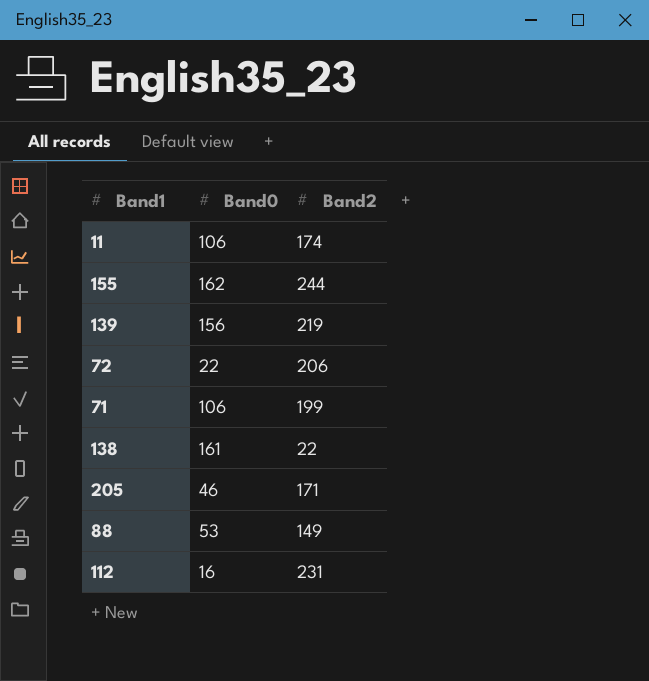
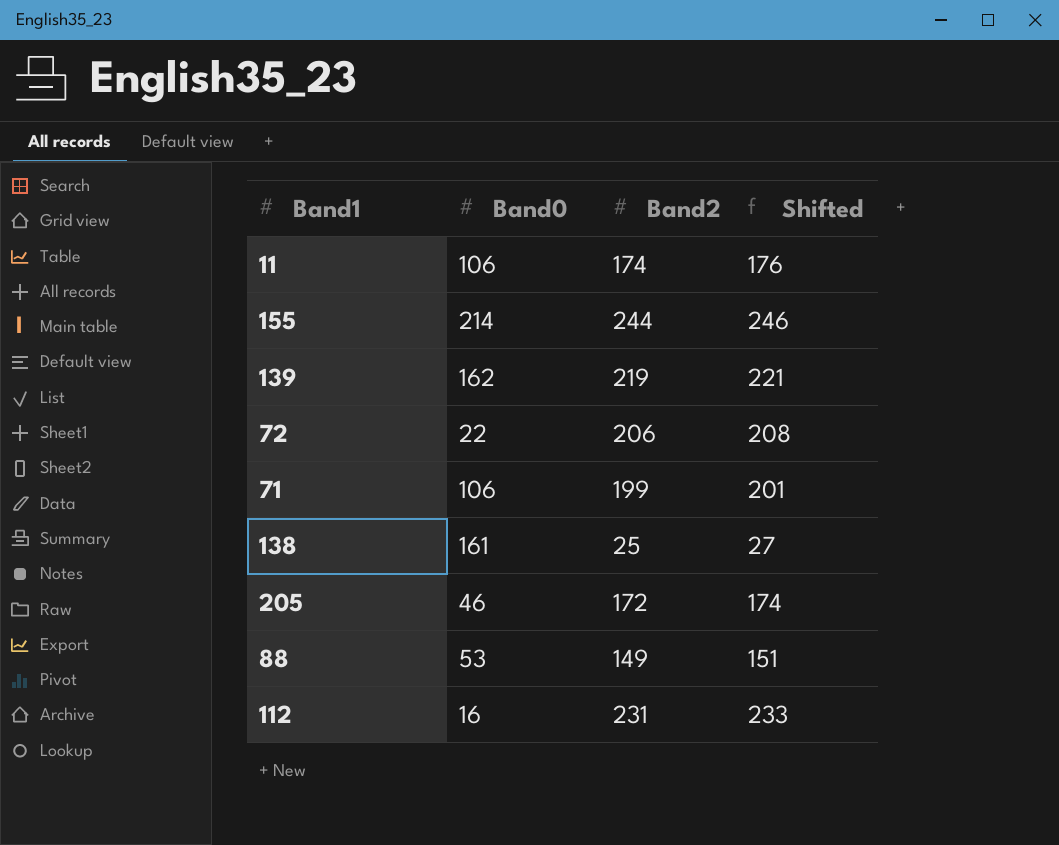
column Shifted | formula: none -> [Band2] + 2
155 | Band0: 162 -> 214
139 | Band0: 156 -> 162
138 | Band2: 22 -> 25
205 | Band2: 171 -> 172

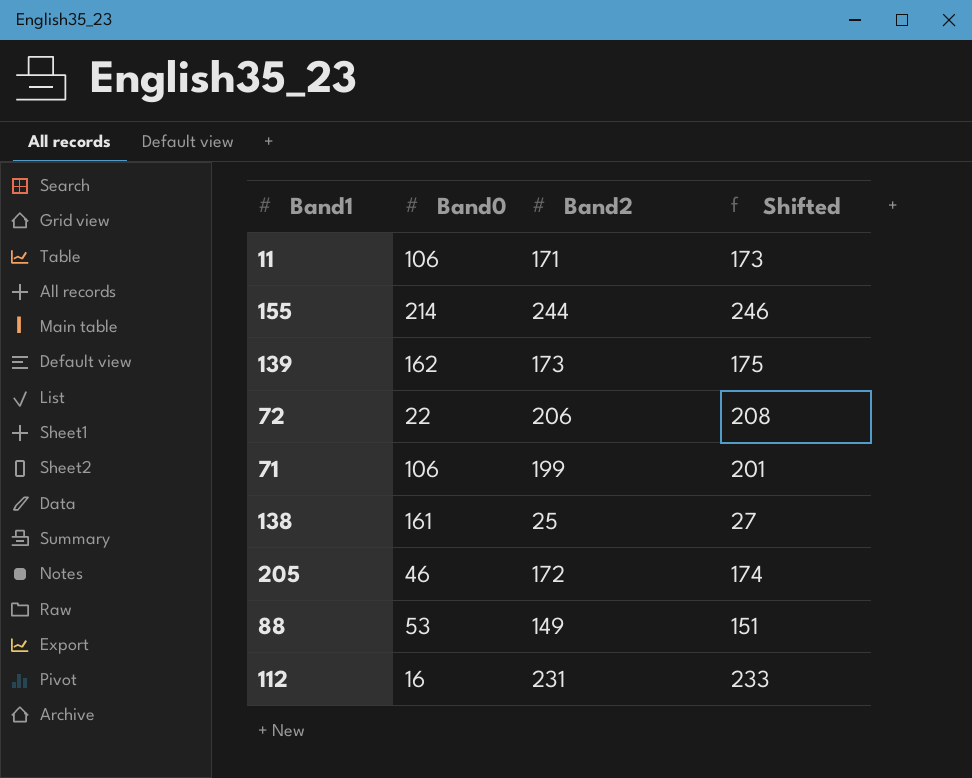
11 | Band2: 174 -> 171
11 | Shifted: 176 -> 173
139 | Band2: 219 -> 173
139 | Shifted: 221 -> 175

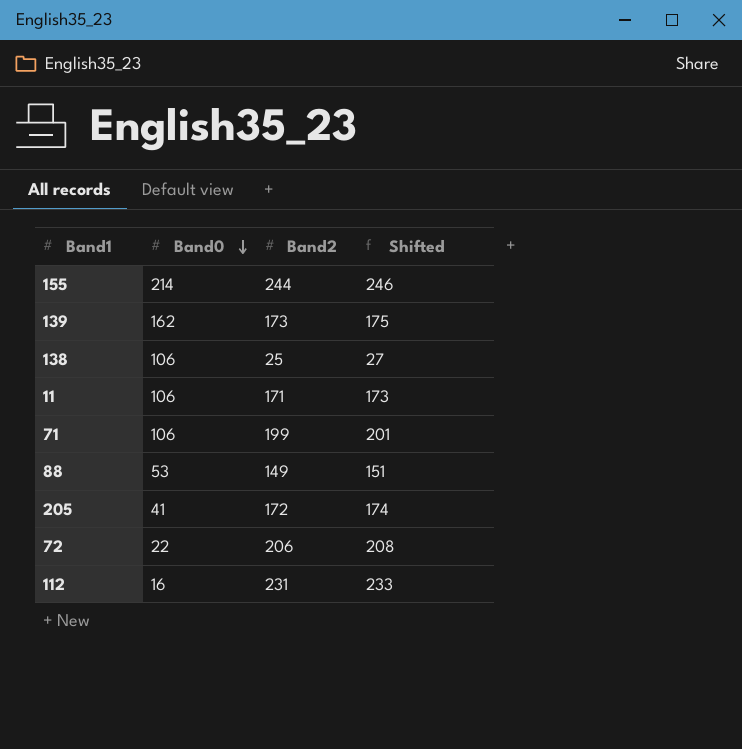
row order: none -> Band0 descending
138 | Band0: 161 -> 106
205 | Band0: 46 -> 41

